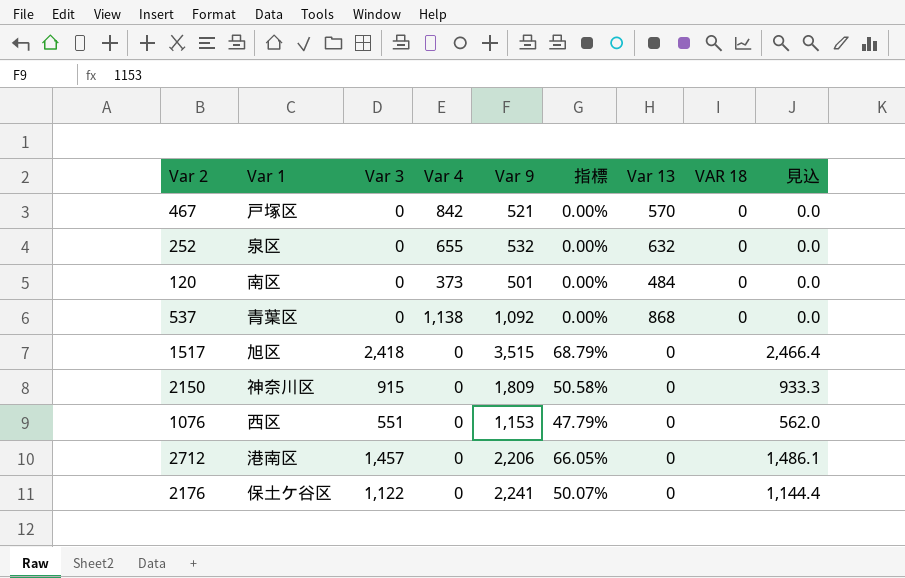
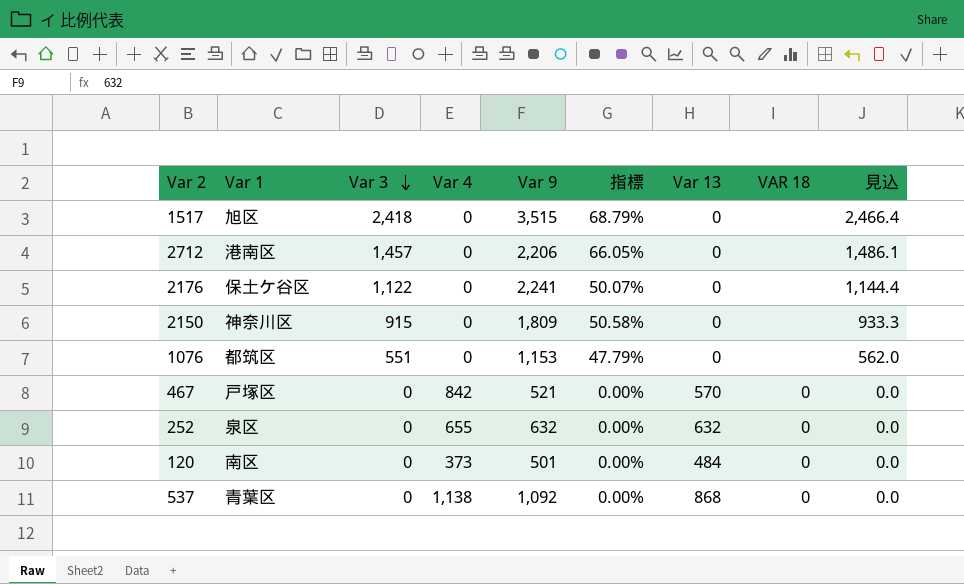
row order: none -> Var 3 descending
1076 | Var 1: 西区 -> 都筑区
252 | Var 9: 532 -> 632

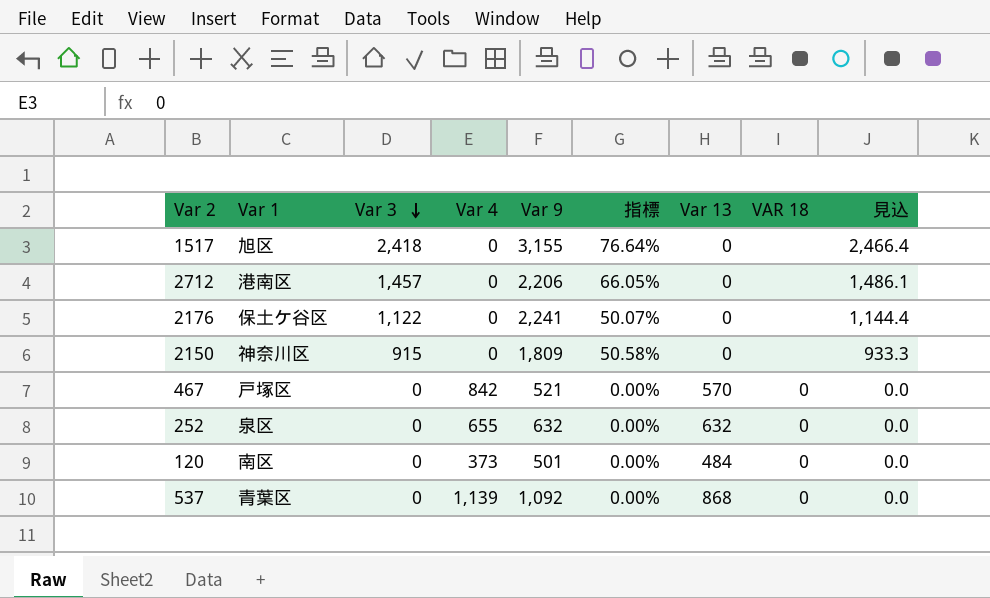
row 1076: 都筑区 | 551 | 0 | 1,153 | 47.79% | 0 | none | 562.0 -> none
1517 | Var 9: 3,515 -> 3,155
1517 | 指標: 68.79% -> 76.64%
537 | Var 4: 1,138 -> 1,139

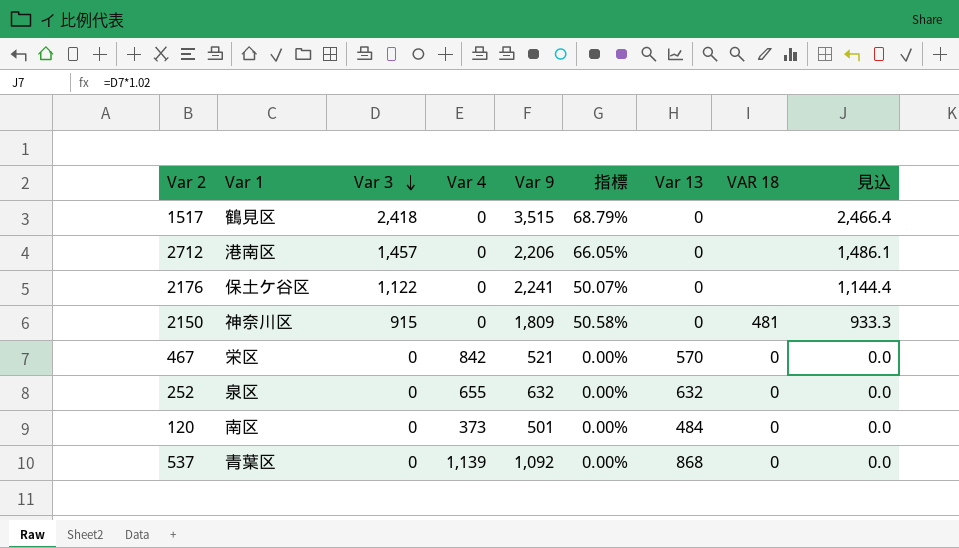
1517 | Var 1: 旭区 -> 鶴見区
1517 | Var 9: 3,155 -> 3,515
1517 | 指標: 76.64% -> 68.79%
2150 | VAR 18: none -> 481
467 | Var 1: 戸塚区 -> 栄区

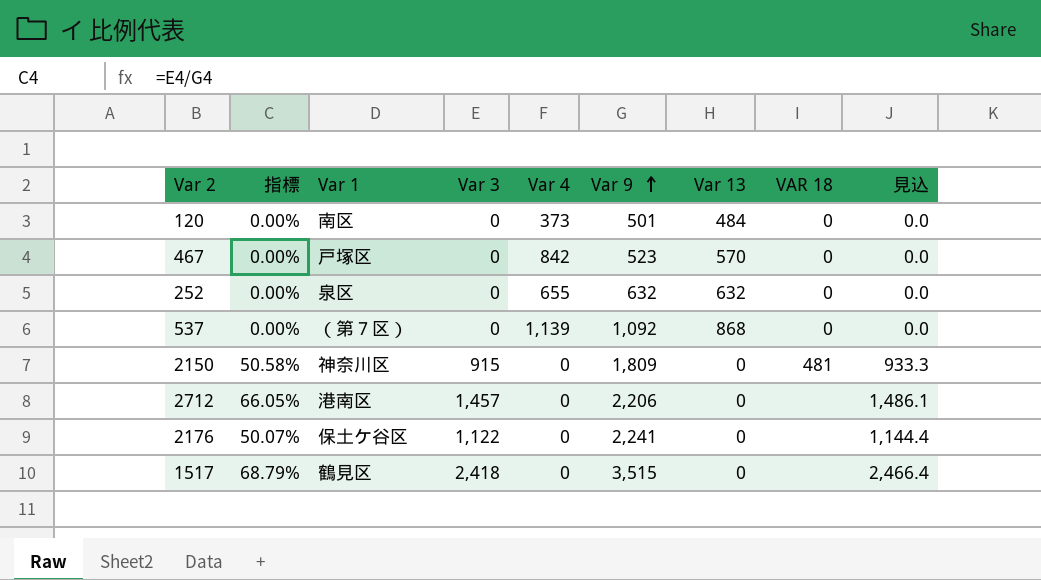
row order: Var 3 descending -> Var 9 ascending
column 指標 | position: 6 -> 2
467 | Var 1: 栄区 -> 戸塚区
467 | Var 9: 521 -> 523
537 | Var 1: 青葉区 -> （第７区）

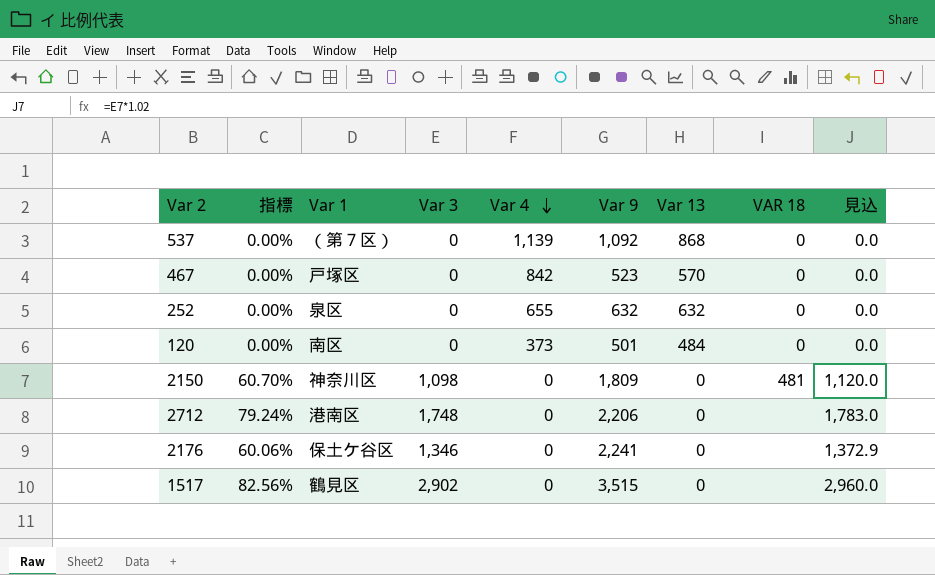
row order: Var 9 ascending -> Var 4 descending
2150 | 指標: 50.58% -> 60.70%
2150 | Var 3: 915 -> 1,098
2150 | 見込: 933.3 -> 1,120.0
2712 | 指標: 66.05% -> 79.24%
2712 | Var 3: 1,457 -> 1,748
2712 | 見込: 1,486.1 -> 1,783.0
2176 | 指標: 50.07% -> 60.06%
2176 | Var 3: 1,122 -> 1,346
2176 | 見込: 1,144.4 -> 1,372.9
1517 | 指標: 68.79% -> 82.56%
1517 | Var 3: 2,418 -> 2,902
1517 | 見込: 2,466.4 -> 2,960.0

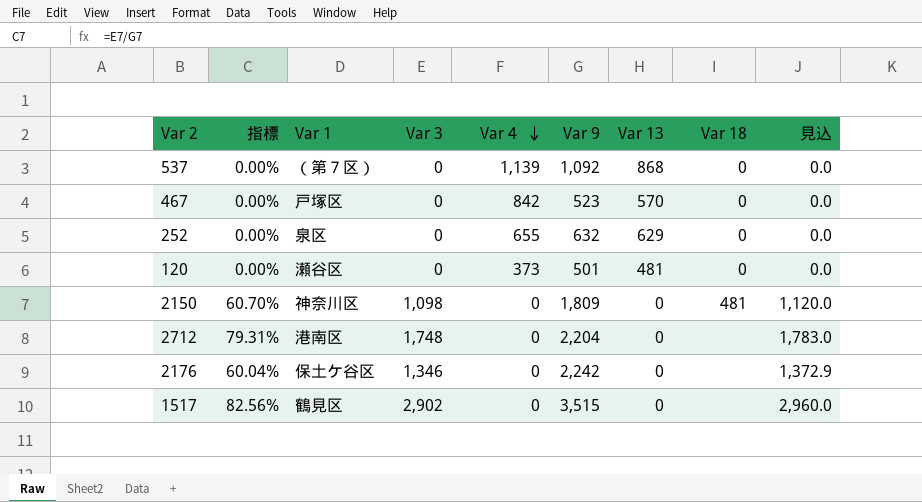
column name: VAR 18 -> Var 18
252 | Var 13: 632 -> 629
120 | Var 1: 南区 -> 瀬谷区
120 | Var 13: 484 -> 481
2712 | 指標: 79.24% -> 79.31%
2712 | Var 9: 2,206 -> 2,204
2176 | 指標: 60.06% -> 60.04%
2176 | Var 9: 2,241 -> 2,242

